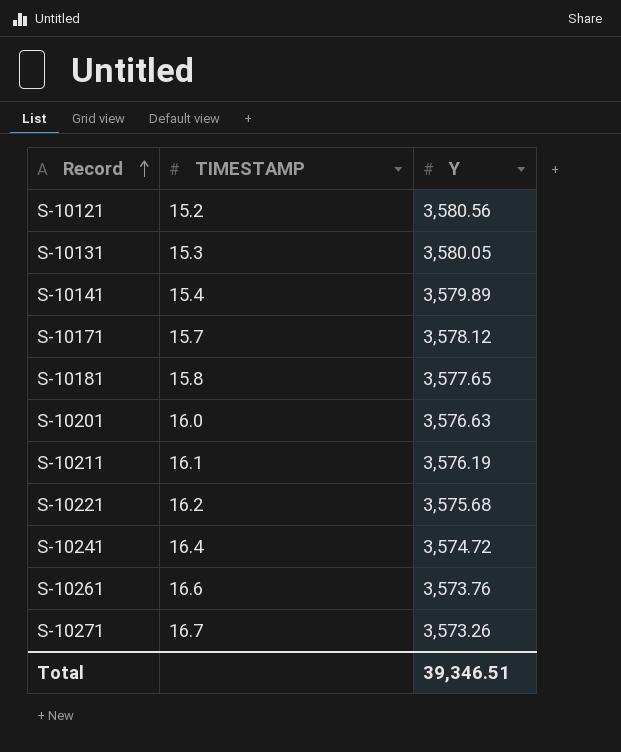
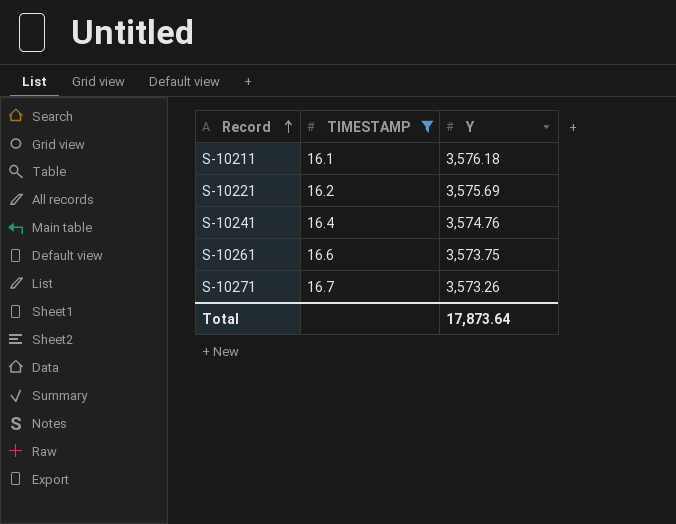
filter: none -> TIMESTAMP >= 16.1
S-10211 | Y: 3,576.19 -> 3,576.18
S-10221 | Y: 3,575.68 -> 3,575.69
S-10241 | Y: 3,574.72 -> 3,574.76
S-10261 | Y: 3,573.76 -> 3,573.75
Total | Y: 39,346.51 -> 17,873.64

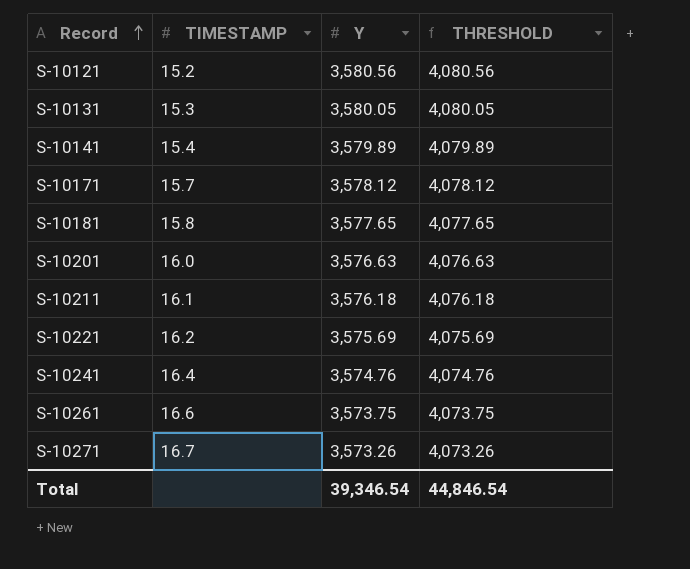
filter: TIMESTAMP >= 16.1 -> none
column THRESHOLD | formula: none -> [Y] + 500
Total | Y: 17,873.64 -> 39,346.54

